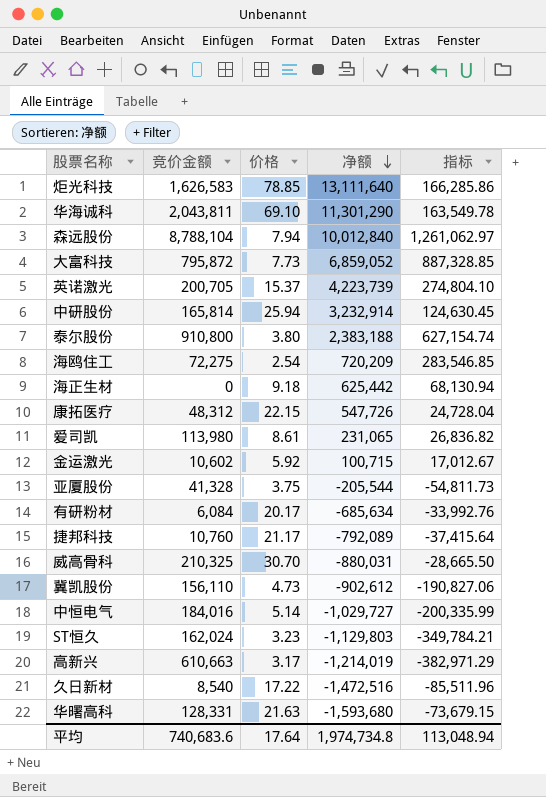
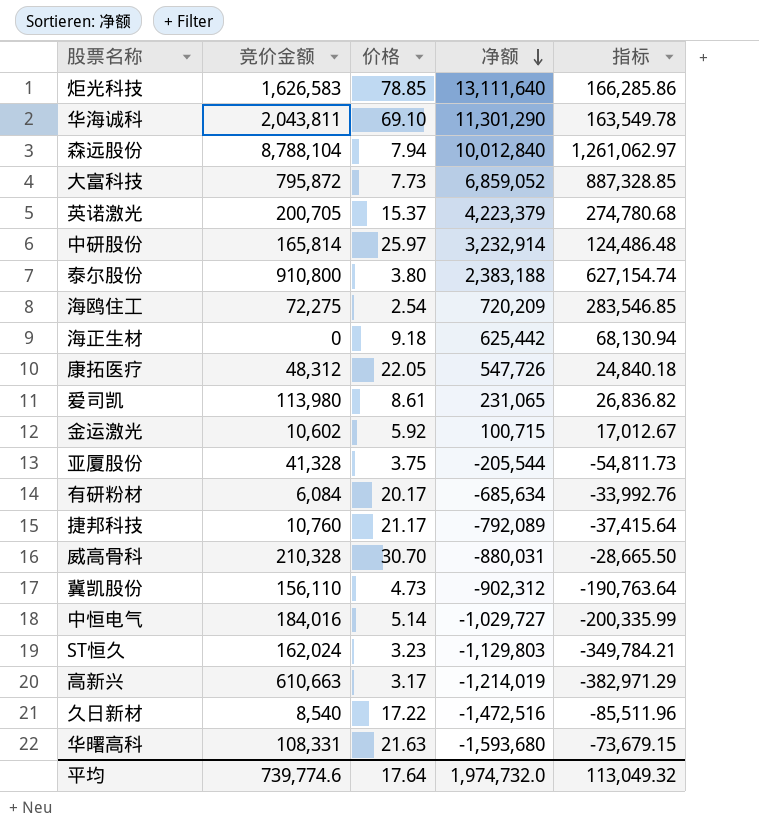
英诺激光 | 净额: 4,223,739 -> 4,223,379
英诺激光 | 指标: 274,804.10 -> 274,780.68
中研股份 | 价格: 25.94 -> 25.97
中研股份 | 指标: 124,630.45 -> 124,486.48
康拓医疗 | 价格: 22.15 -> 22.05
康拓医疗 | 指标: 24,728.04 -> 24,840.18
威高骨科 | 竞价金额: 210,325 -> 210,328
冀凯股份 | 净额: -902,612 -> -902,312
冀凯股份 | 指标: -190,827.06 -> -190,763.64
华曙高科 | 竞价金额: 128,331 -> 108,331
平均 | 竞价金额: 740,683.6 -> 739,774.6
平均 | 净额: 1,974,734.8 -> 1,974,732.0
平均 | 指标: 113,048.94 -> 113,049.32

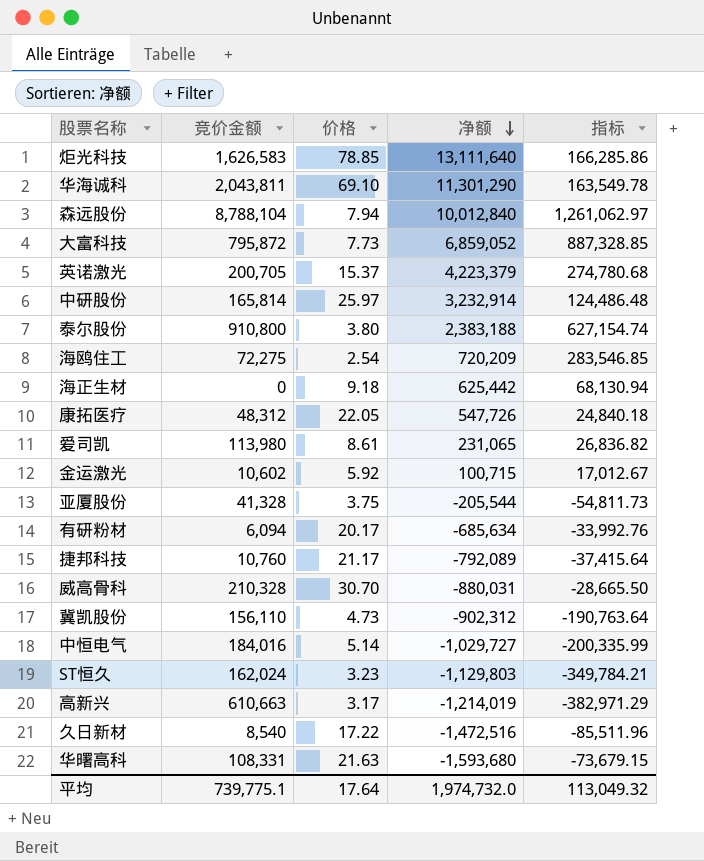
有研粉材 | 竞价金额: 6,084 -> 6,094
平均 | 竞价金额: 739,774.6 -> 739,775.1

